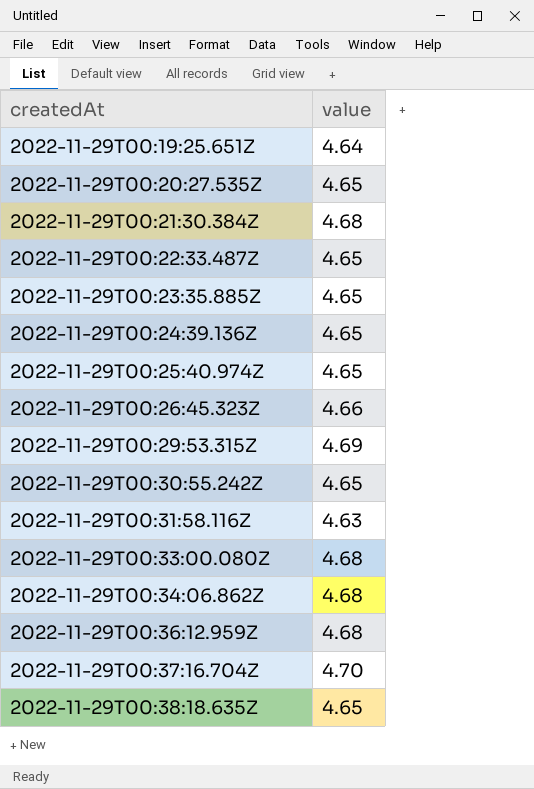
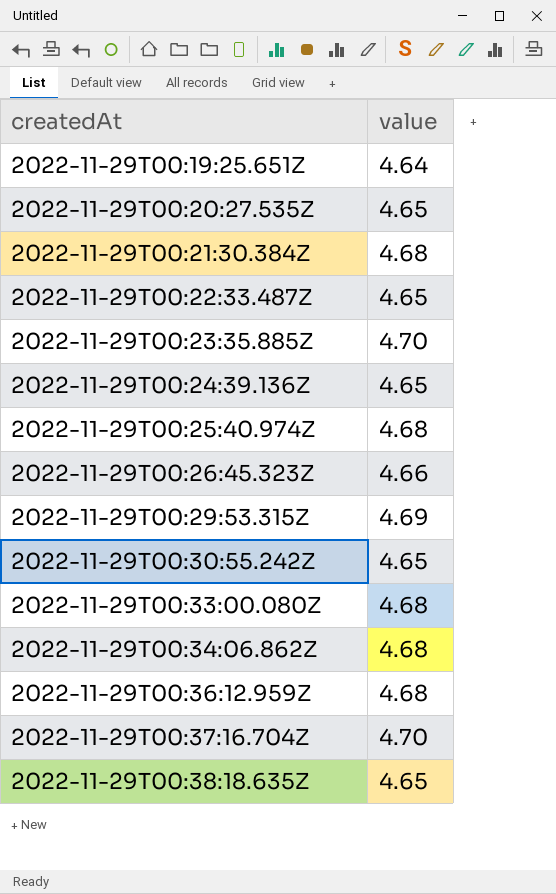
row 2022-11-29T00:31:58.116Z: 4.63 -> none
2022-11-29T00:23:35.885Z | value: 4.65 -> 4.70
2022-11-29T00:25:40.974Z | value: 4.65 -> 4.68

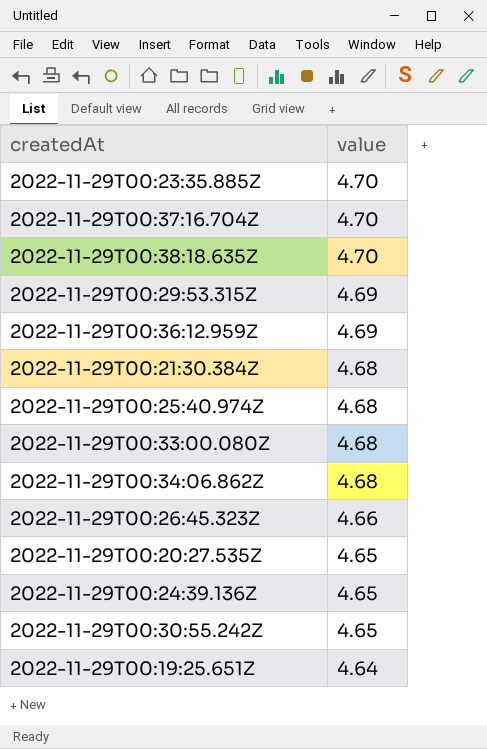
row order: createdAt ascending -> value descending
row 2022-11-29T00:22:33.487Z: 4.65 -> none
2022-11-29T00:38:18.635Z | value: 4.65 -> 4.70
2022-11-29T00:36:12.959Z | value: 4.68 -> 4.69

